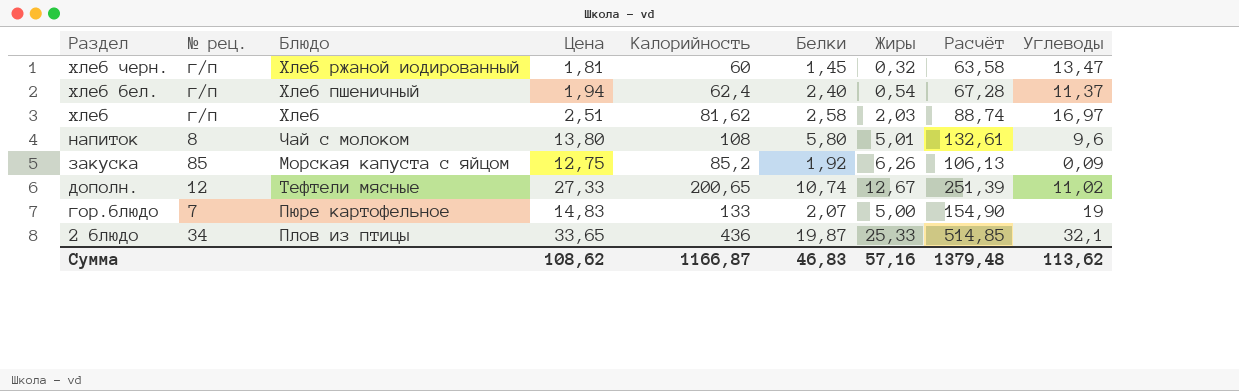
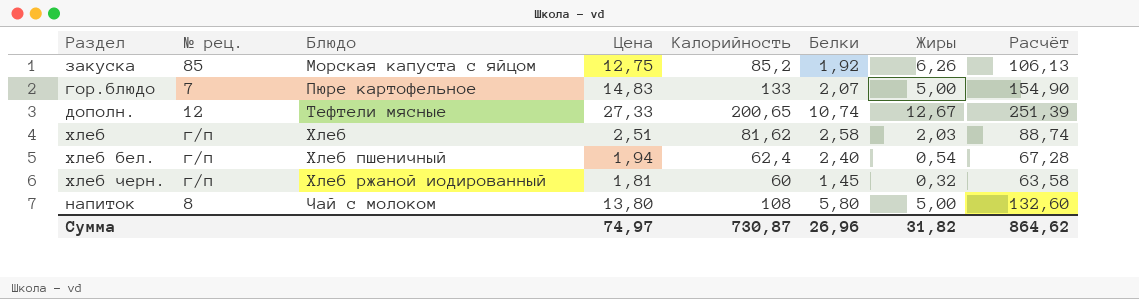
row order: Раздел descending -> Блюдо ascending
column Углеводы | position: 9 -> none
row 2 блюдо: 34 | Плов из птицы | 33,65 | 436 | 19,87 | 25,33 | 514,85 | 32,1 -> none
напиток | Жиры: 5,01 -> 5,00
напиток | Расчёт: 132,61 -> 132,60
Сумма | Цена: 108,62 -> 74,97
Сумма | Калорийность: 1166,87 -> 730,87
Сумма | Белки: 46,83 -> 26,96
Сумма | Жиры: 57,16 -> 31,82
Сумма | Расчёт: 1379,48 -> 864,62

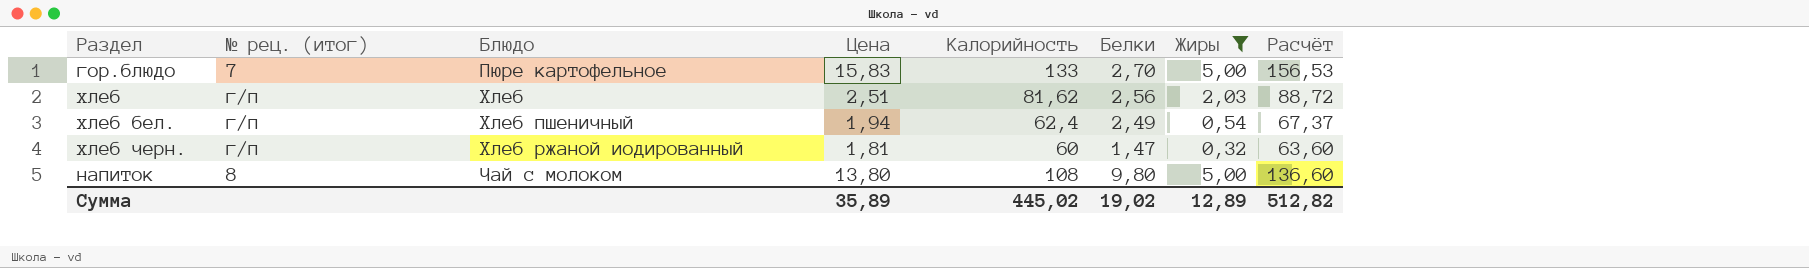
filter: none -> Жиры <= 5,00
column name: № рец. -> № рец. (итог)
гор.блюдо | Цена: 14,83 -> 15,83
гор.блюдо | Белки: 2,07 -> 2,70
гор.блюдо | Расчёт: 154,90 -> 156,53
хлеб | Белки: 2,58 -> 2,56
хлеб | Расчёт: 88,74 -> 88,72
хлеб бел. | Белки: 2,40 -> 2,49
хлеб бел. | Расчёт: 67,28 -> 67,37
хлеб черн. | Белки: 1,45 -> 1,47
хлеб черн. | Расчёт: 63,58 -> 63,60
напиток | Белки: 5,80 -> 9,80
напиток | Расчёт: 132,60 -> 136,60
Сумма | Цена: 74,97 -> 35,89
Сумма | Калорийность: 730,87 -> 445,02
Сумма | Белки: 26,96 -> 19,02
Сумма | Жиры: 31,82 -> 12,89
Сумма | Расчёт: 864,62 -> 512,82

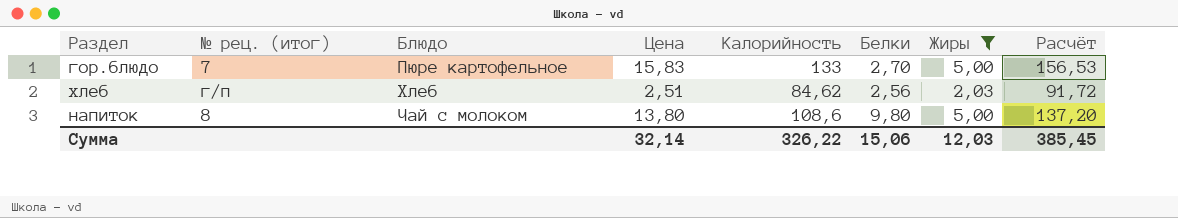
row хлеб бел.: г/п | Хлеб пшеничный | 1,94 | 62,4 | 2,49 | 0,54 | 67,37 -> none
row хлеб черн.: г/п | Хлеб ржаной иодированный | 1,81 | 60 | 1,47 | 0,32 | 63,60 -> none
хлеб | Калорийность: 81,62 -> 84,62
хлеб | Расчёт: 88,72 -> 91,72
напиток | Калорийность: 108 -> 108,6
напиток | Расчёт: 136,60 -> 137,20
Сумма | Цена: 35,89 -> 32,14
Сумма | Калорийность: 445,02 -> 326,22
Сумма | Белки: 19,02 -> 15,06
Сумма | Жиры: 12,89 -> 12,03
Сумма | Расчёт: 512,82 -> 385,45

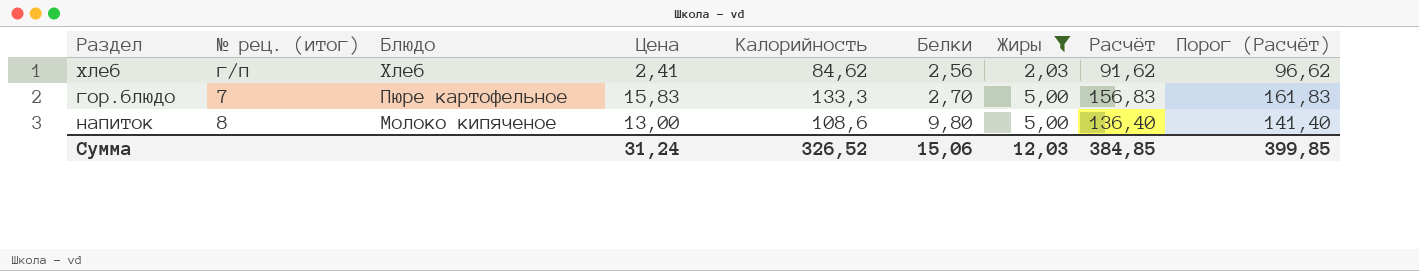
row order: Блюдо ascending -> Блюдо descending
column Порог (Расчёт) | formula: none -> [Расчёт] + 5
хлеб | Цена: 2,51 -> 2,41
хлеб | Расчёт: 91,72 -> 91,62
гор.блюдо | Калорийность: 133 -> 133,3
гор.блюдо | Расчёт: 156,53 -> 156,83
напиток | Блюдо: Чай с молоком -> Молоко кипяченое
напиток | Цена: 13,80 -> 13,00
напиток | Расчёт: 137,20 -> 136,40
Сумма | Цена: 32,14 -> 31,24
Сумма | Калорийность: 326,22 -> 326,52
Сумма | Расчёт: 385,45 -> 384,85

